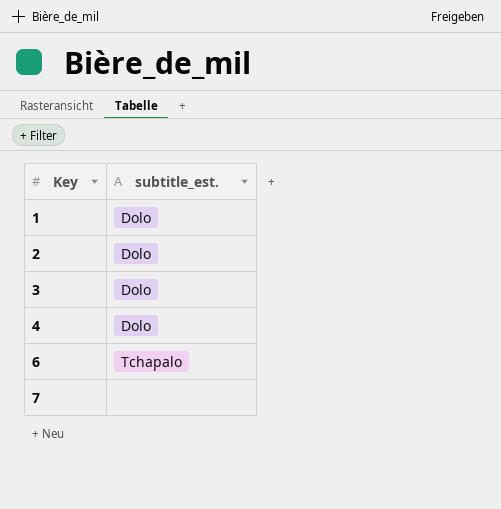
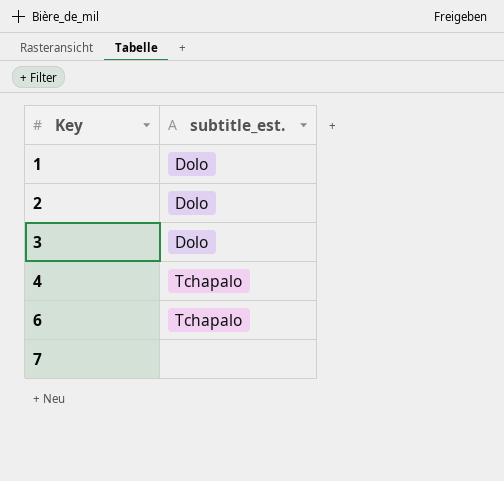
4 | subtitle_est.: Dolo -> Tchapalo

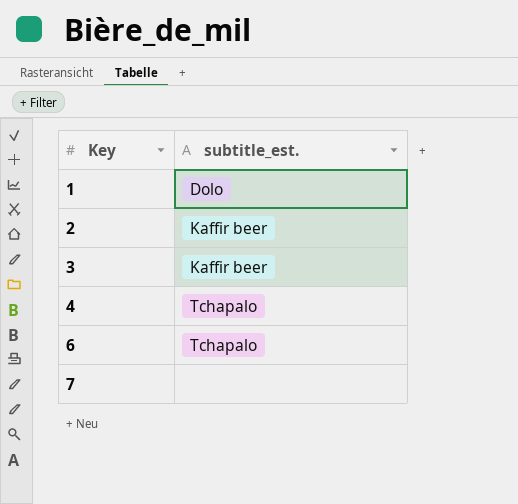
2 | subtitle_est.: Dolo -> Kaffir beer
3 | subtitle_est.: Dolo -> Kaffir beer

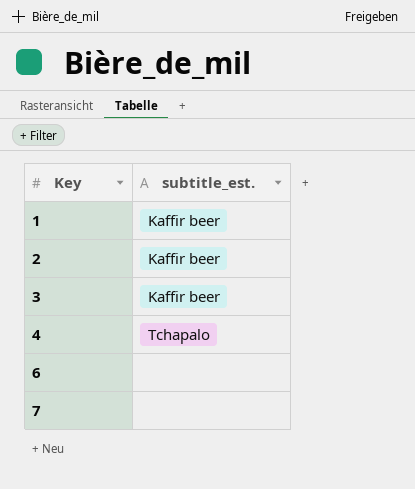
1 | subtitle_est.: Dolo -> Kaffir beer
6 | subtitle_est.: Tchapalo -> none

